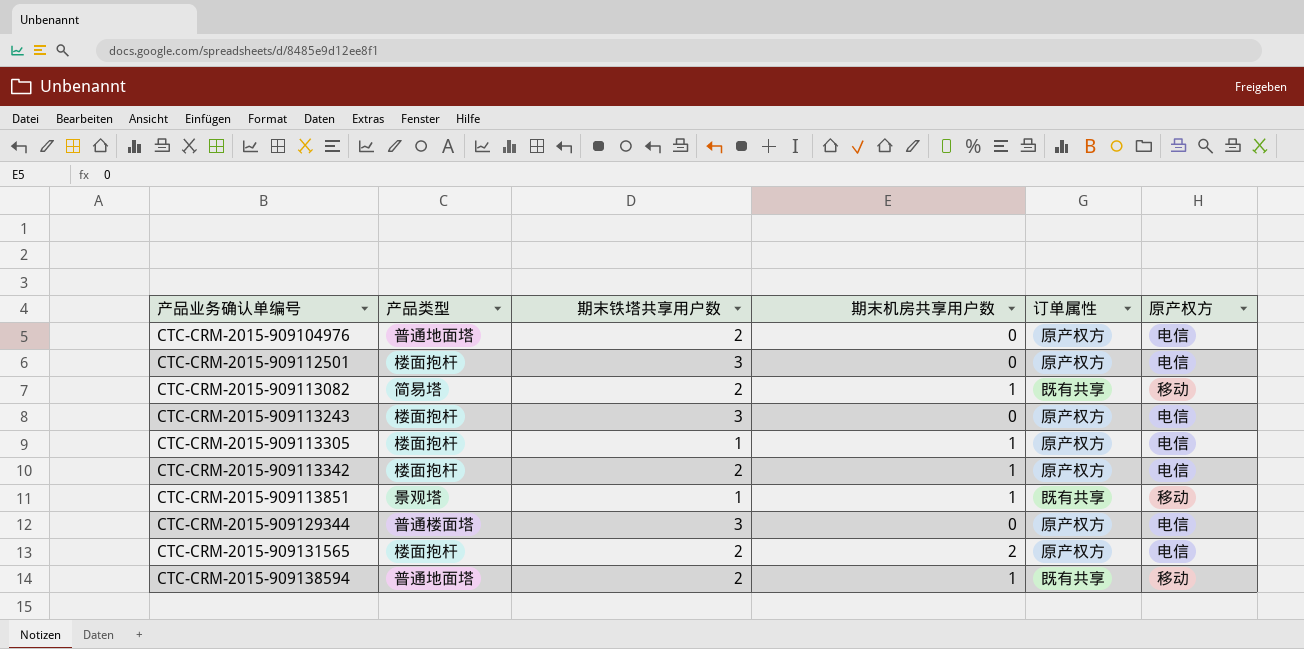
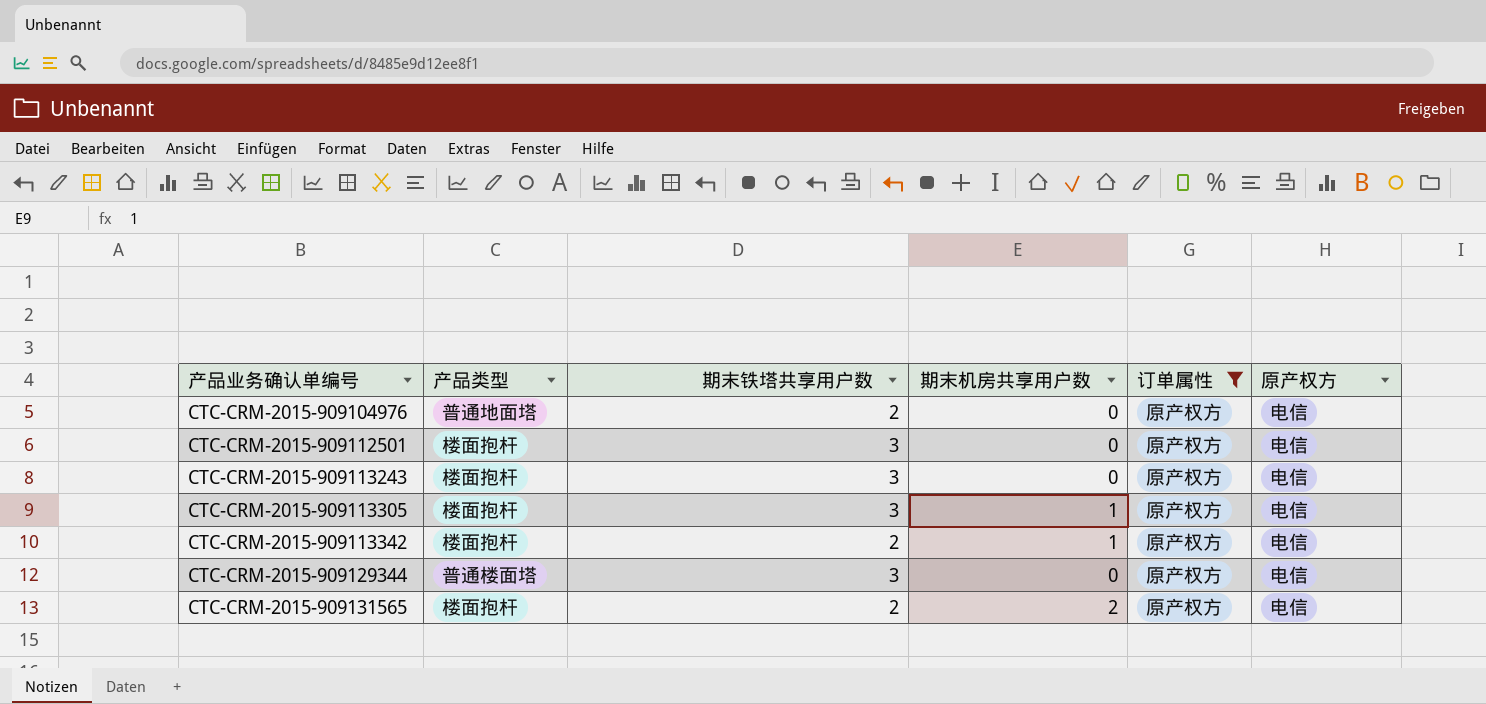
filter: none -> 订单属性 = 原产权方
CTC-CRM-2015-909113305 | 期末铁塔共享用户数: 1 -> 3

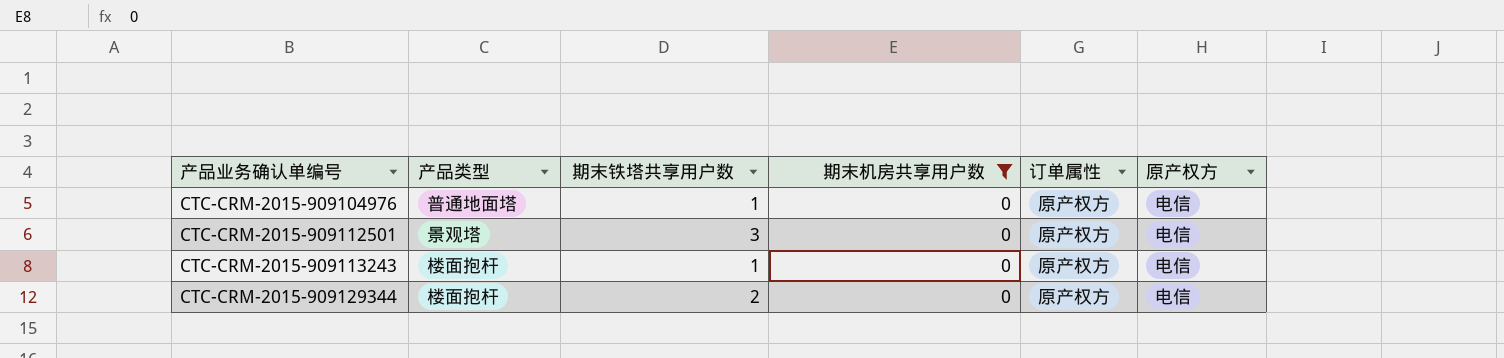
filter: 订单属性 = 原产权方 -> 期末机房共享用户数 = 0
CTC-CRM-2015-909104976 | 期末铁塔共享用户数: 2 -> 1
CTC-CRM-2015-909112501 | 产品类型: 楼面抱杆 -> 景观塔
CTC-CRM-2015-909113243 | 期末铁塔共享用户数: 3 -> 1
CTC-CRM-2015-909129344 | 产品类型: 普通楼面塔 -> 楼面抱杆
CTC-CRM-2015-909129344 | 期末铁塔共享用户数: 3 -> 2

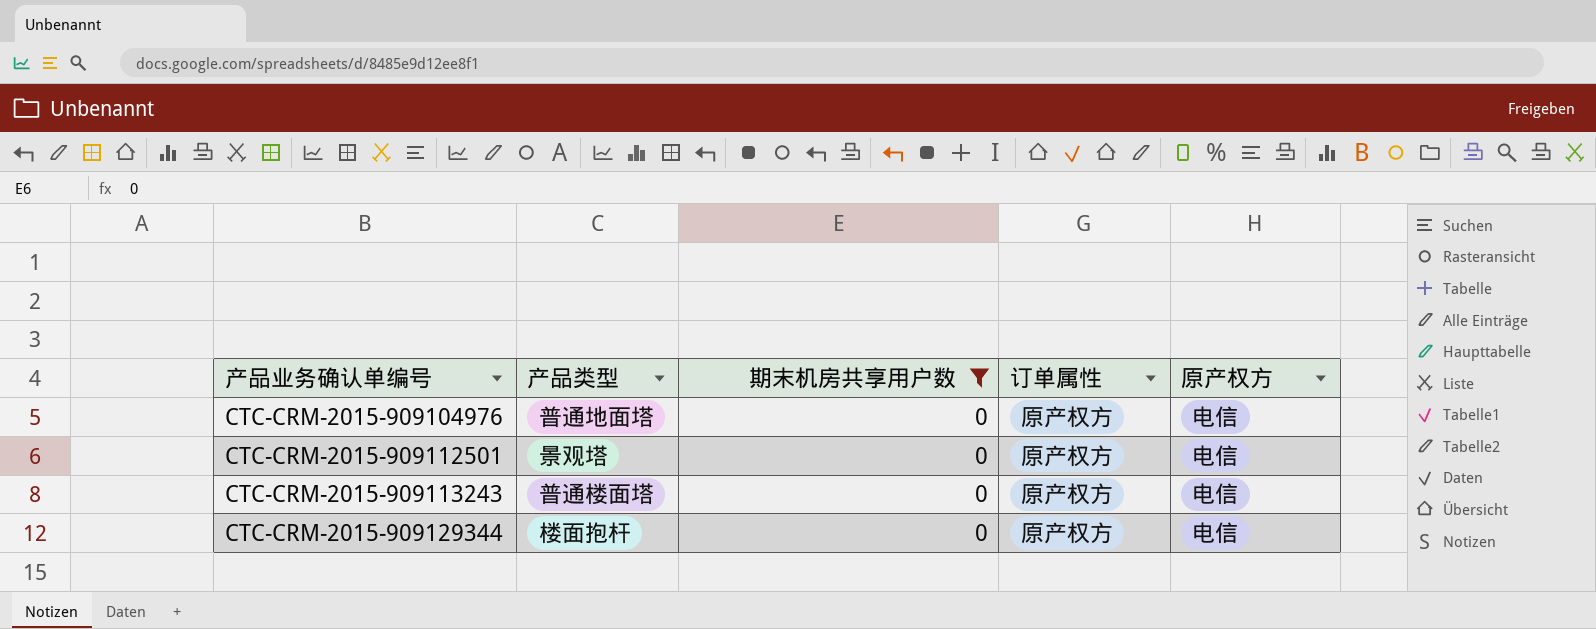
column 期末铁塔共享用户数 | position: 3 -> none
CTC-CRM-2015-909113243 | 产品类型: 楼面抱杆 -> 普通楼面塔

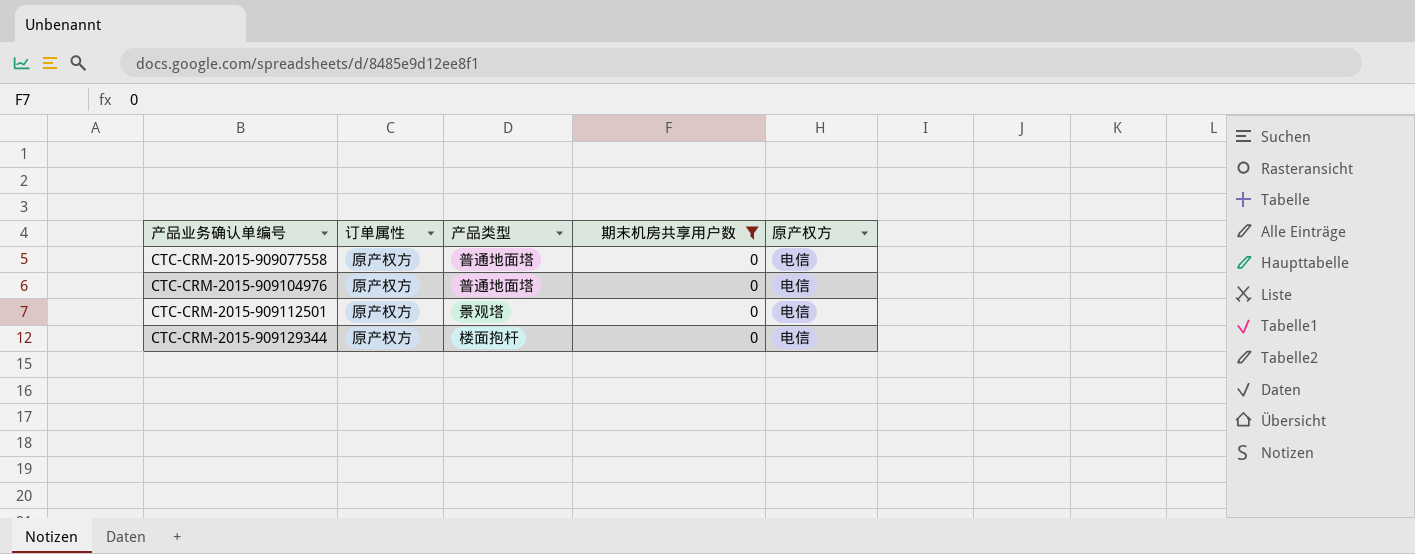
column 订单属性 | position: 4 -> 2
row CTC-CRM-2015-909113243: 普通楼面塔 | 0 | 原产权方 | 电信 -> none
row CTC-CRM-2015-909077558: none -> 原产权方 | 普通地面塔 | 0 | 电信

